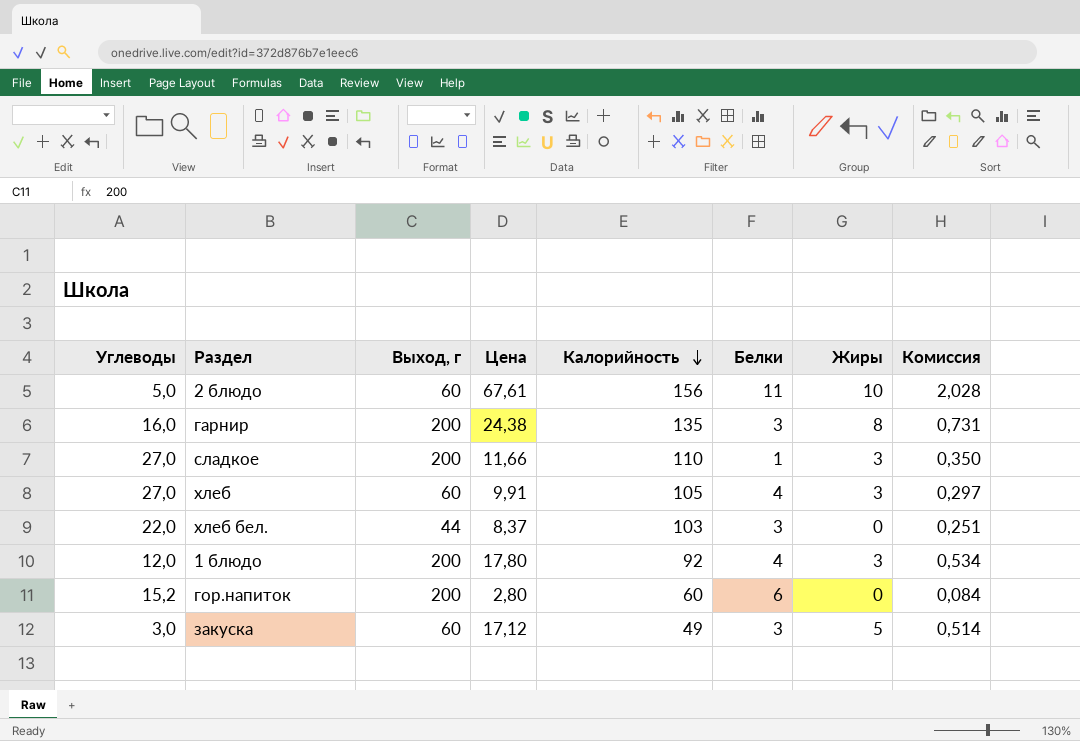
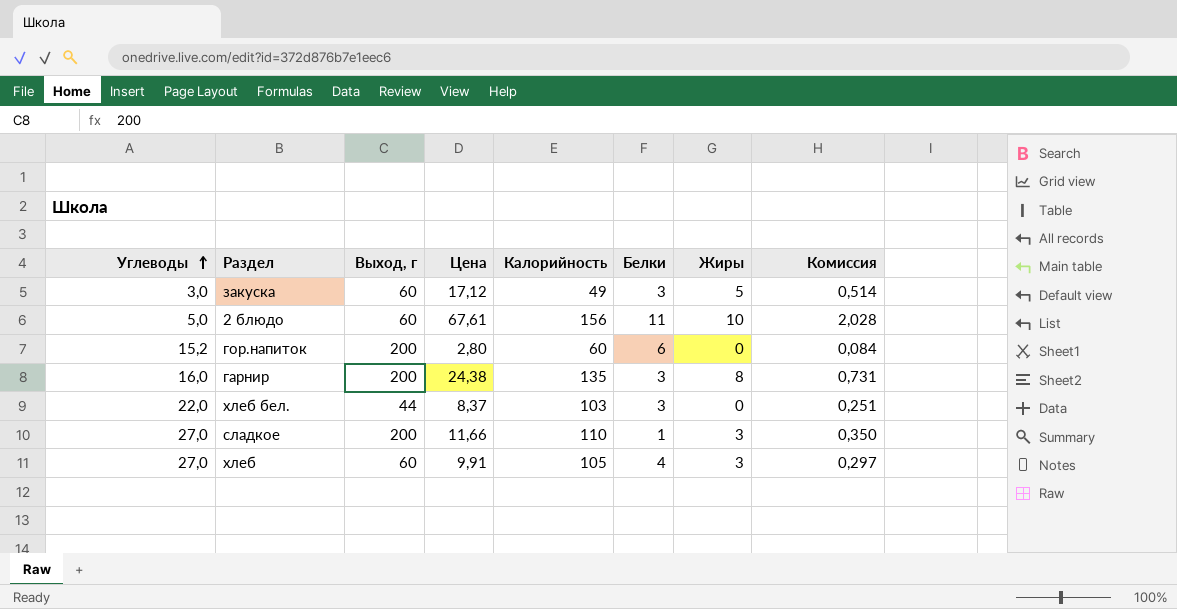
row order: Калорийность descending -> Углеводы ascending
row 1 блюдо: 12,0 | 200 | 17,80 | 92 | 4 | 3 | 0,534 -> none

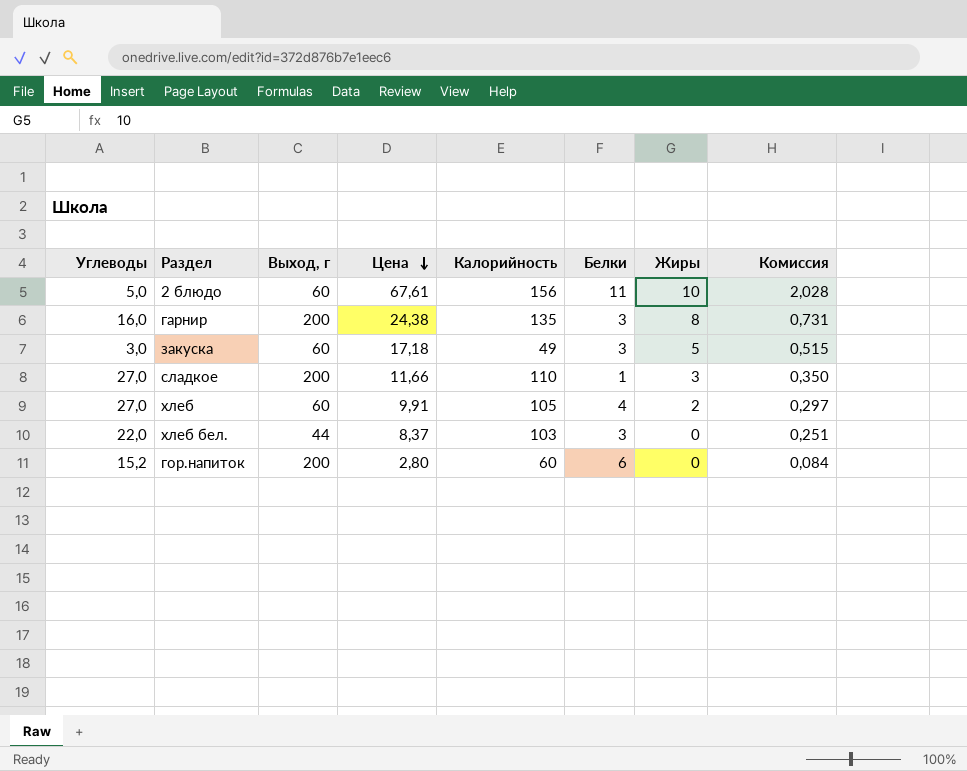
row order: Углеводы ascending -> Цена descending
закуска | Цена: 17,12 -> 17,18
закуска | Комиссия: 0,514 -> 0,515
хлеб | Жиры: 3 -> 2

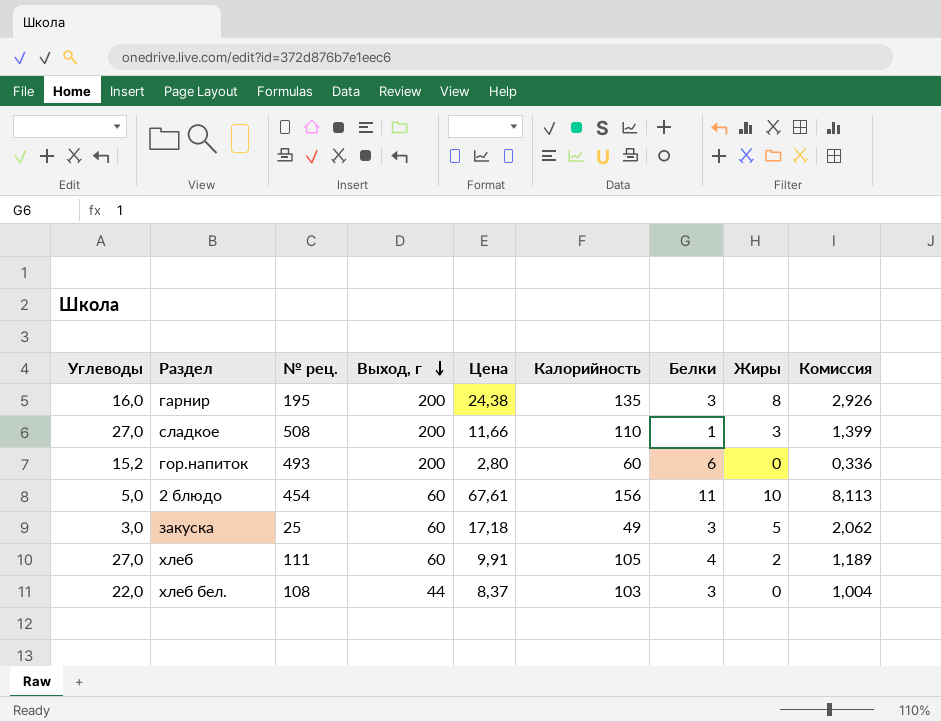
row order: Цена descending -> Выход, г descending
column № рец. | position: none -> 3
column Комиссия | formula: [Цена] * 0,03 -> [Цена] * 0,12

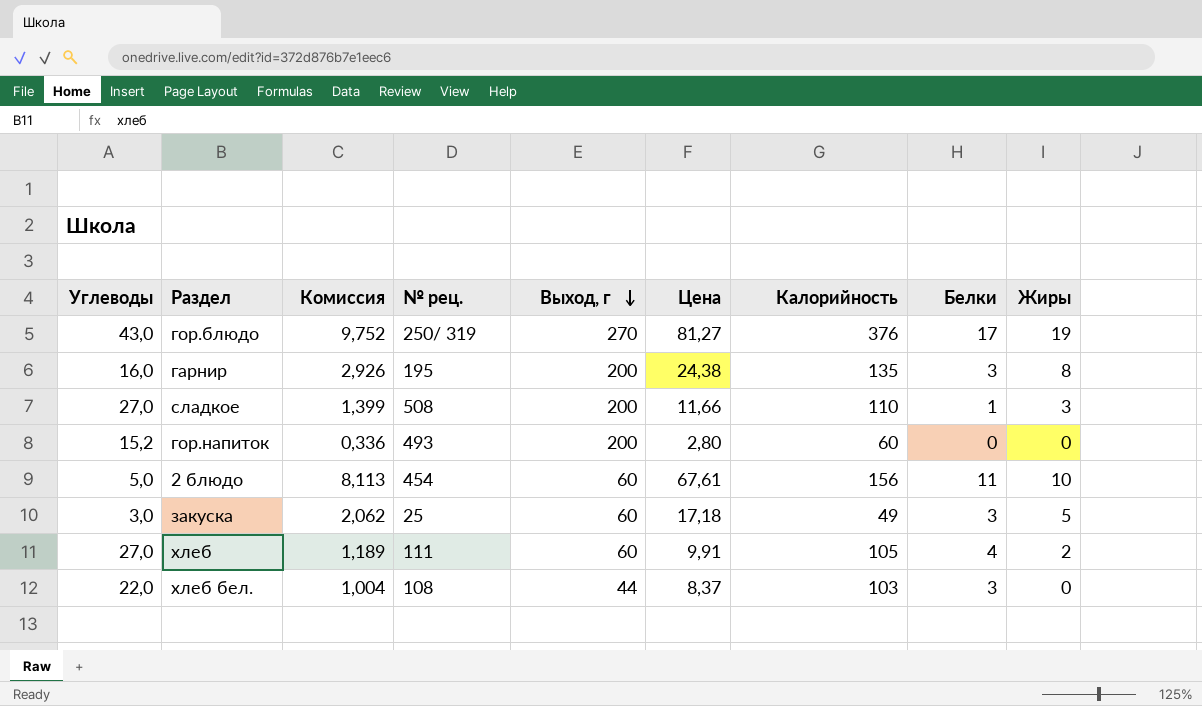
column Комиссия | position: 9 -> 3
row гор.блюдо: none -> 43,0 | 9,752 | 250/ 319 | 270 | 81,27 | 376 | 17 | 19
гор.напиток | Белки: 6 -> 0

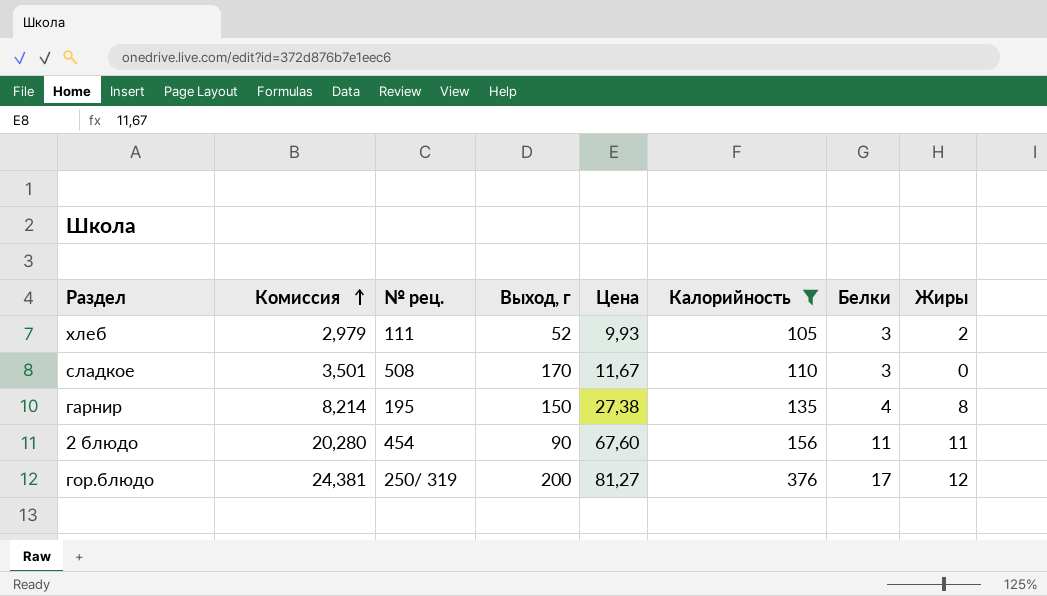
filter: none -> Калорийность >= 105
row order: Выход, г descending -> Комиссия ascending
column Углеводы | position: 1 -> none
column Комиссия | formula: [Цена] * 0,12 -> [Цена] * 0,3
хлеб | Выход, г: 60 -> 52
хлеб | Цена: 9,91 -> 9,93
хлеб | Белки: 4 -> 3
сладкое | Выход, г: 200 -> 170
сладкое | Цена: 11,66 -> 11,67
сладкое | Белки: 1 -> 3
сладкое | Жиры: 3 -> 0
гарнир | Выход, г: 200 -> 150
гарнир | Цена: 24,38 -> 27,38
гарнир | Белки: 3 -> 4
2 блюдо | Выход, г: 60 -> 90
2 блюдо | Цена: 67,61 -> 67,60
2 блюдо | Жиры: 10 -> 11
гор.блюдо | Выход, г: 270 -> 200
гор.блюдо | Жиры: 19 -> 12

